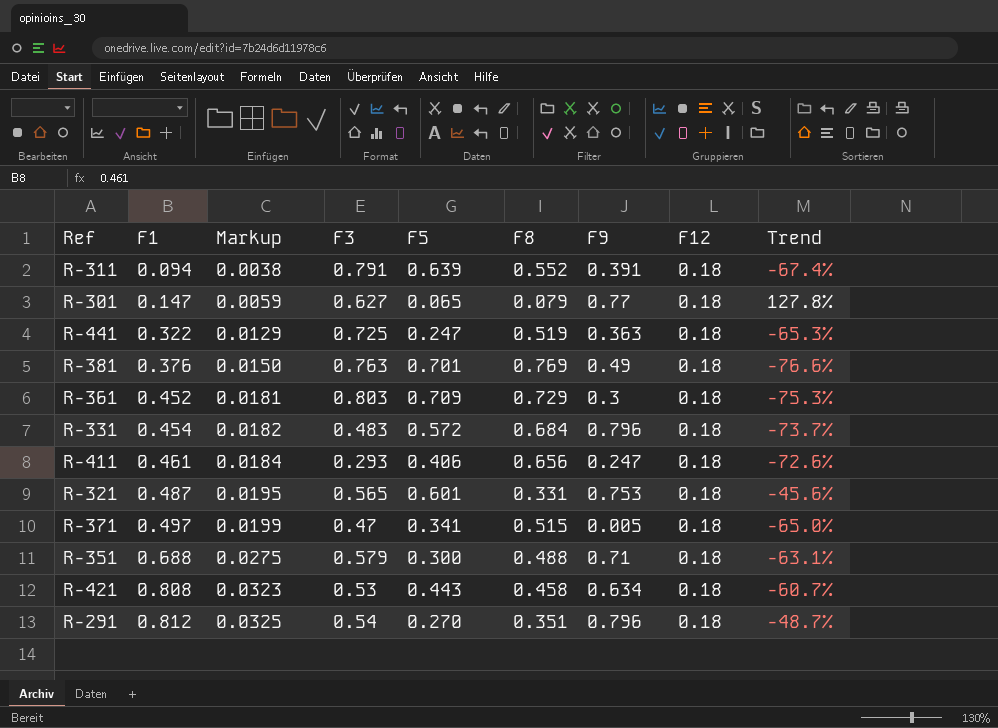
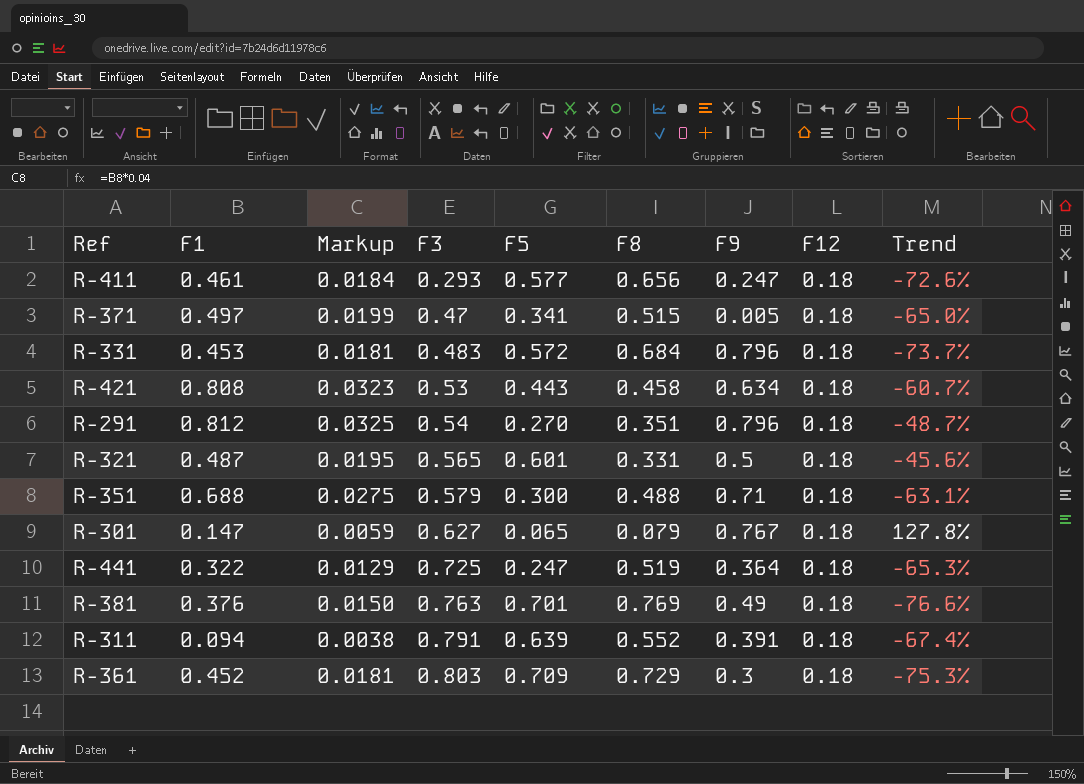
row order: F1 ascending -> F3 ascending
R-411 | F5: 0.406 -> 0.577
R-331 | F1: 0.454 -> 0.453
R-331 | Markup: 0.0182 -> 0.0181
R-321 | F9: 0.753 -> 0.5
R-301 | F9: 0.77 -> 0.767
R-441 | F9: 0.363 -> 0.364

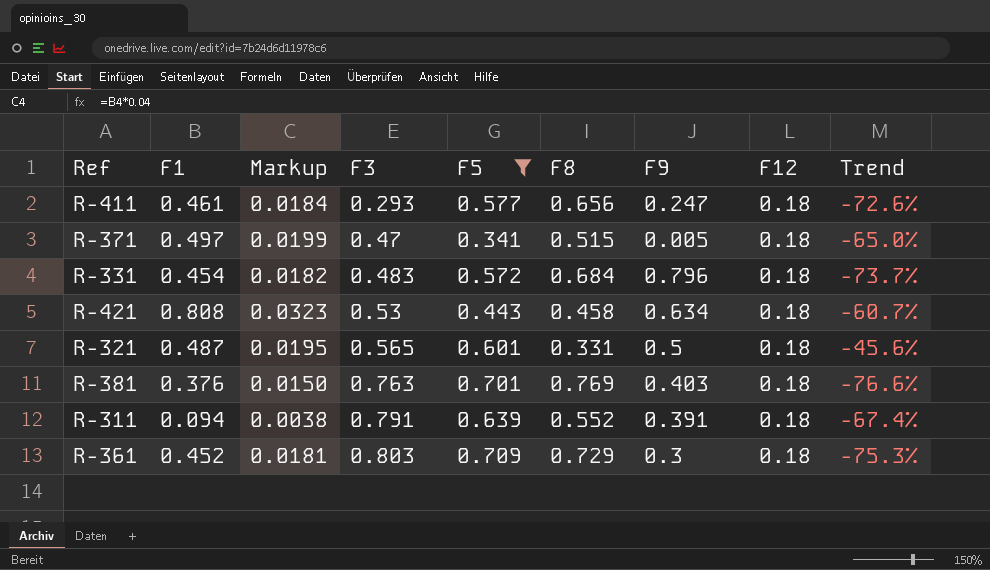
filter: none -> F5 >= 0.341
R-331 | F1: 0.453 -> 0.454
R-331 | Markup: 0.0181 -> 0.0182
R-381 | F9: 0.49 -> 0.403

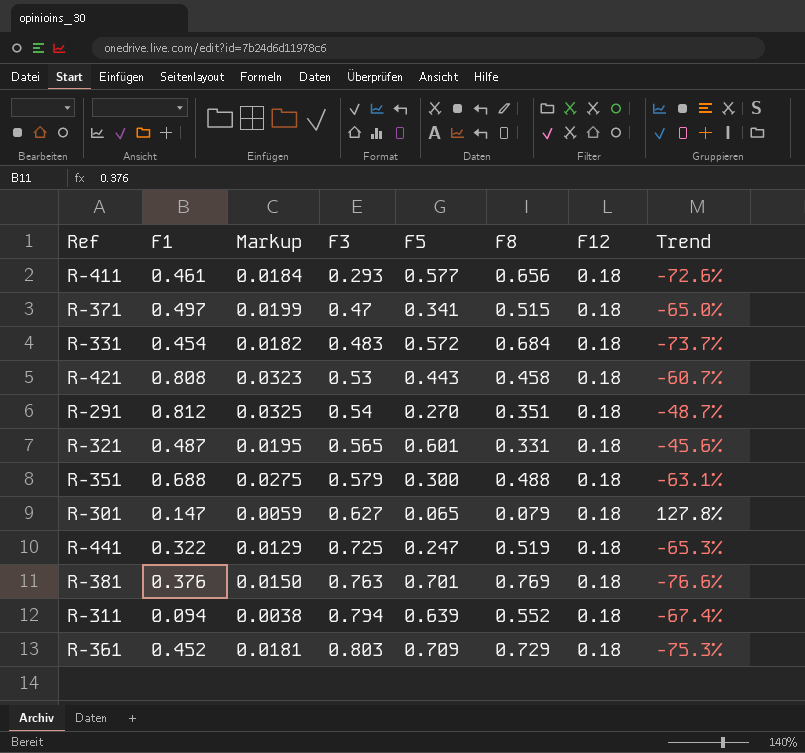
filter: F5 >= 0.341 -> none
column F9 | position: 7 -> none
R-311 | F3: 0.791 -> 0.794

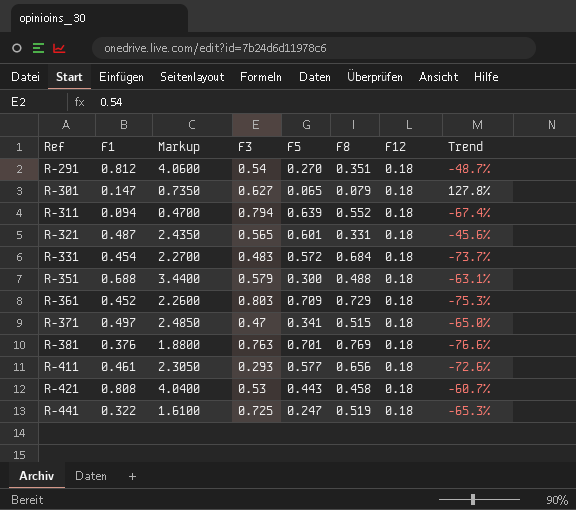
row order: F3 ascending -> Ref ascending
column Markup | formula: [F1] * 0.04 -> [F1] * 5

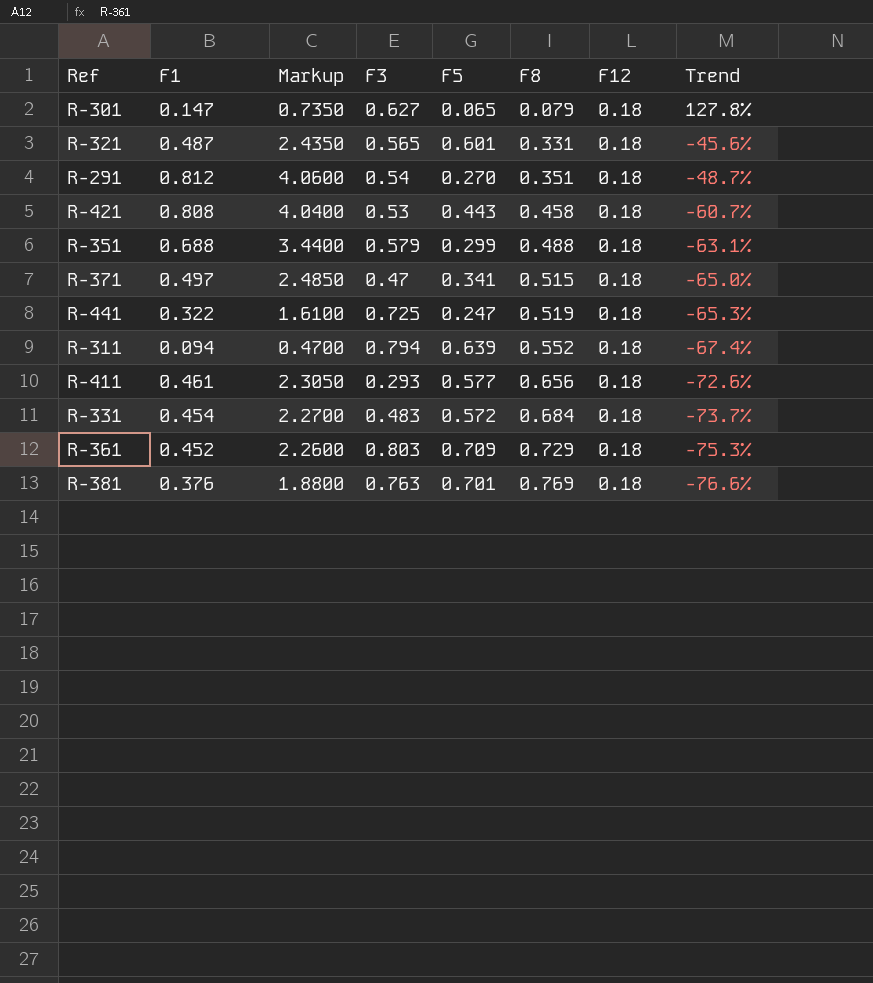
row order: Ref ascending -> F8 ascending
R-351 | F5: 0.300 -> 0.299

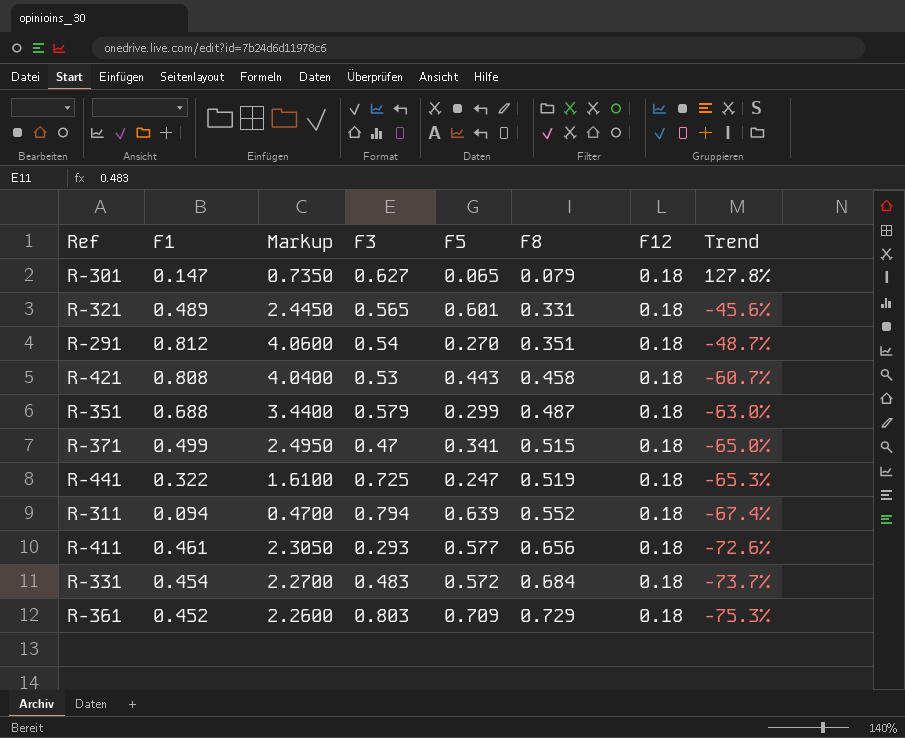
row R-381: 0.376 | 1.8800 | 0.763 | 0.701 | 0.769 | 0.18 | -76.6% -> none
R-321 | F1: 0.487 -> 0.489
R-321 | Markup: 2.4350 -> 2.4450
R-351 | F8: 0.488 -> 0.487
R-351 | Trend: -63.1% -> -63.0%
R-371 | F1: 0.497 -> 0.499
R-371 | Markup: 2.4850 -> 2.4950

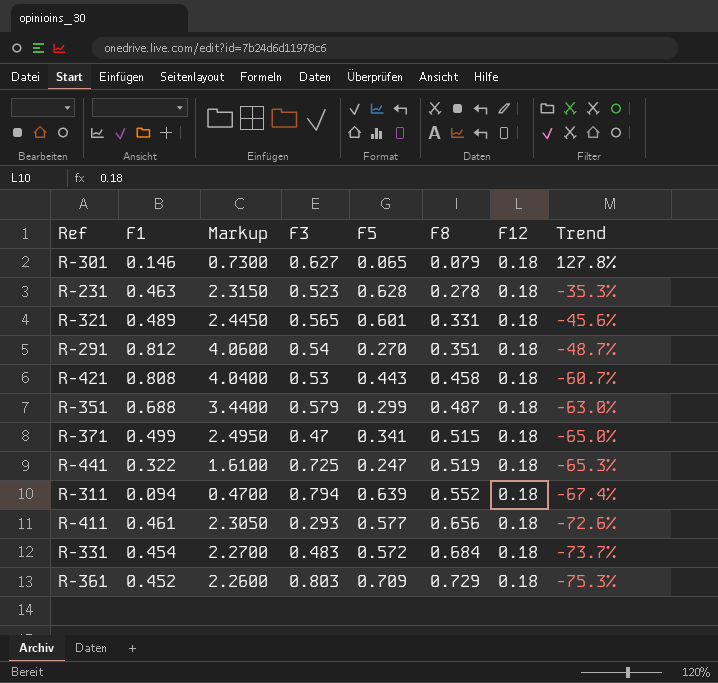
R-301 | F1: 0.147 -> 0.146
R-301 | Markup: 0.7350 -> 0.7300
row R-231: none -> 0.463 | 2.3150 | 0.523 | 0.628 | 0.278 | 0.18 | -35.3%

